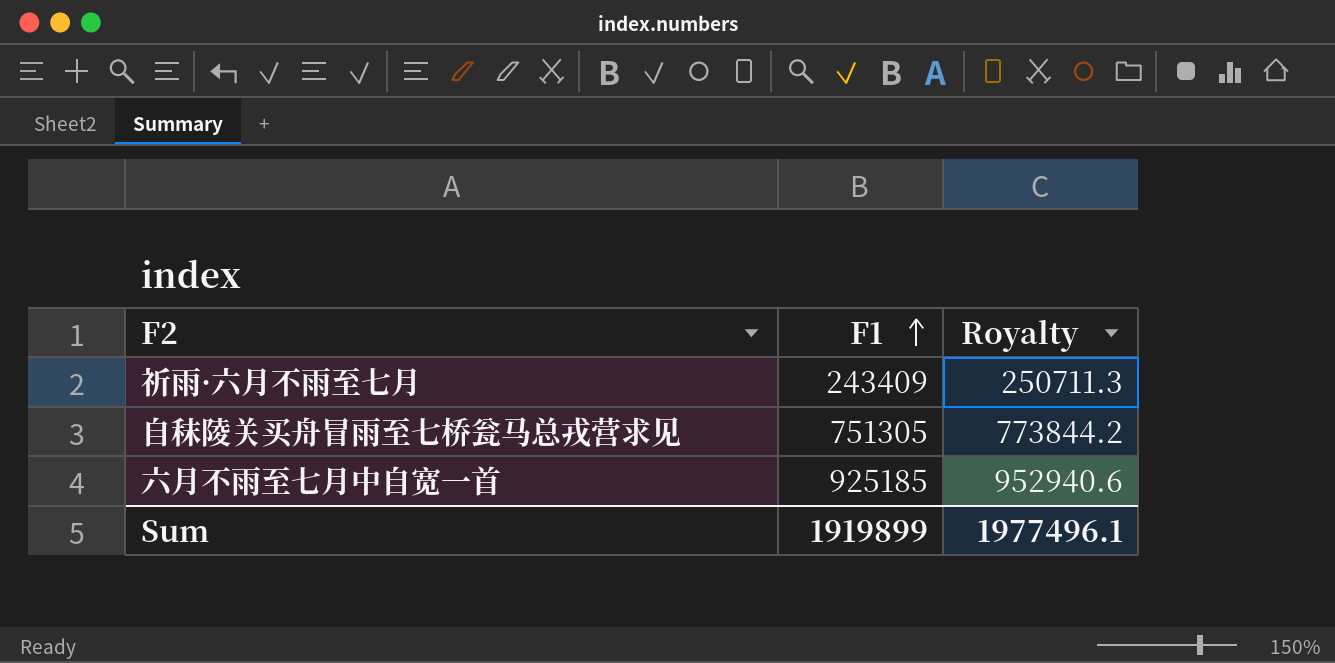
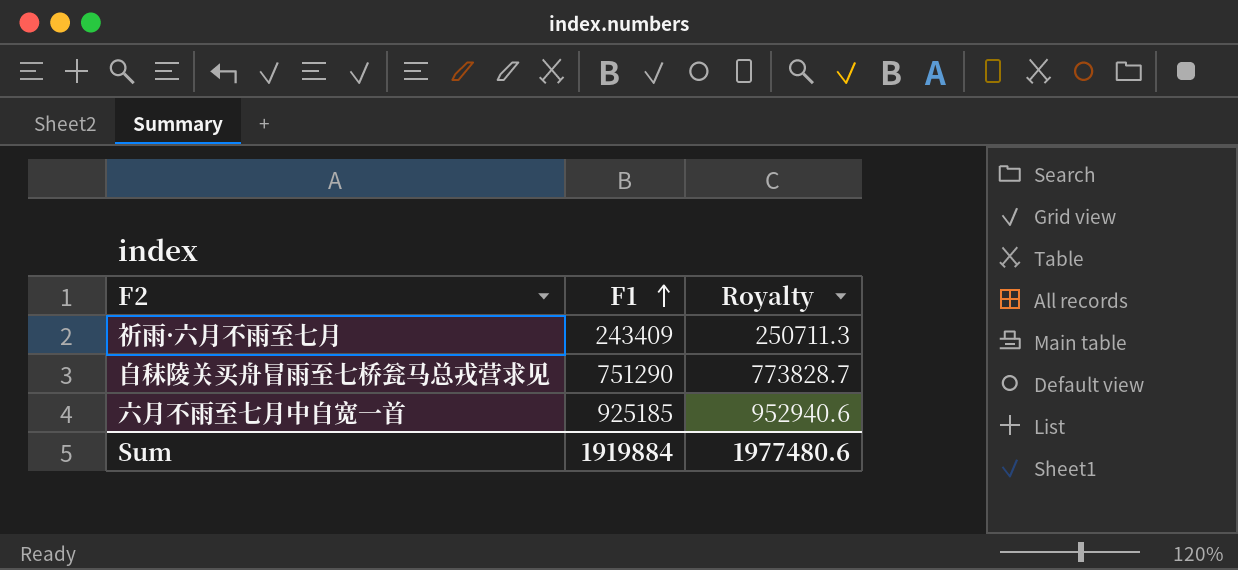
自秣陵关买舟冒雨至七桥瓮马总戎营求见 | F1: 751305 -> 751290
自秣陵关买舟冒雨至七桥瓮马总戎营求见 | Royalty: 773844.2 -> 773828.7
Sum | F1: 1919899 -> 1919884
Sum | Royalty: 1977496.1 -> 1977480.6

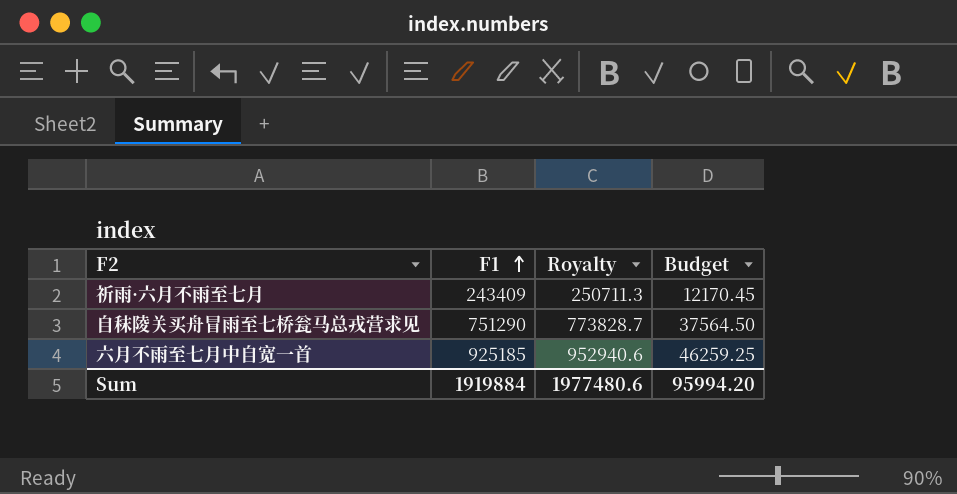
column Budget | formula: none -> [F1] * 0.05

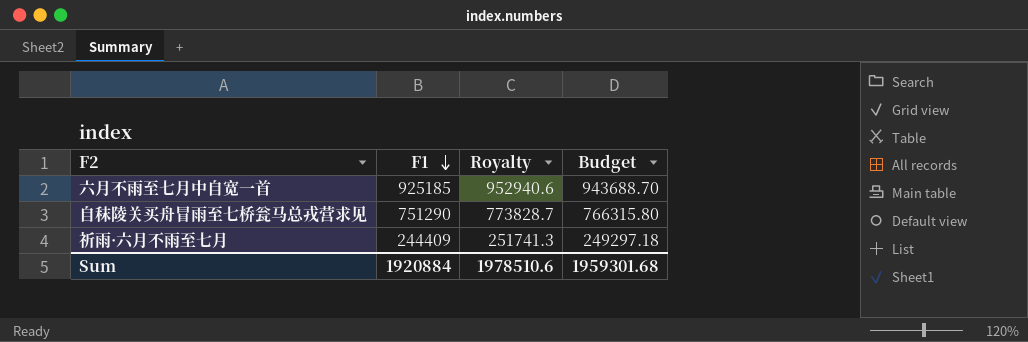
row order: F1 ascending -> F1 descending
column Budget | formula: [F1] * 0.05 -> [F1] * 1.02
祈雨·六月不雨至七月 | F1: 243409 -> 244409
祈雨·六月不雨至七月 | Royalty: 250711.3 -> 251741.3
Sum | F1: 1919884 -> 1920884
Sum | Royalty: 1977480.6 -> 1978510.6
Sum | Budget: 95994.20 -> 1959301.68

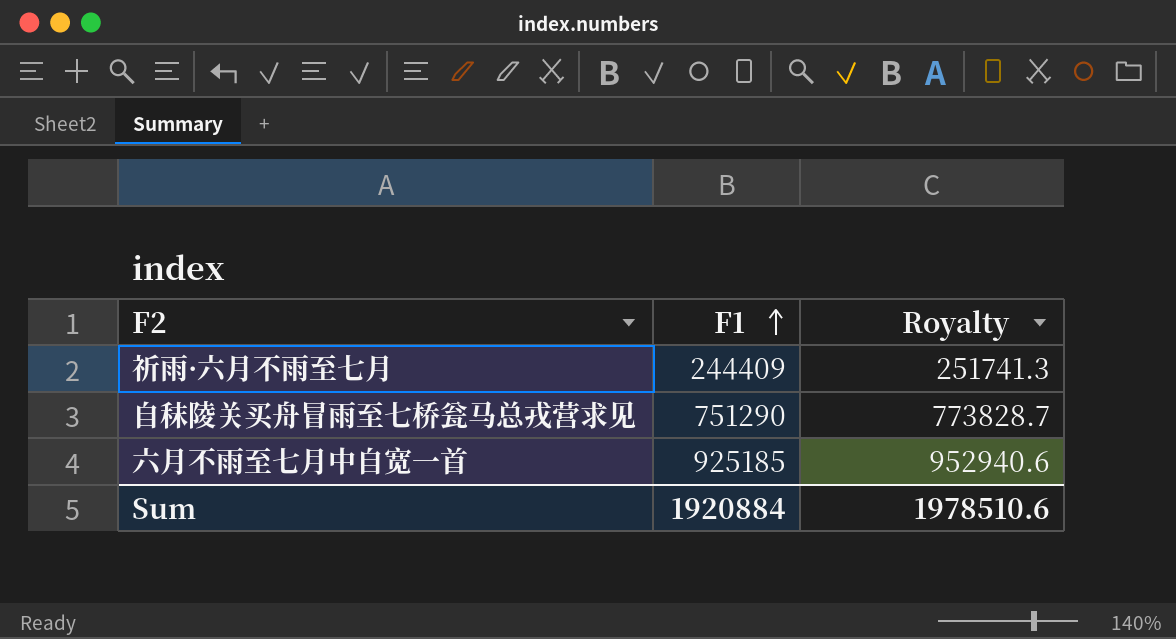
row order: F1 descending -> F1 ascending
column Budget | formula: [F1] * 1.02 -> none

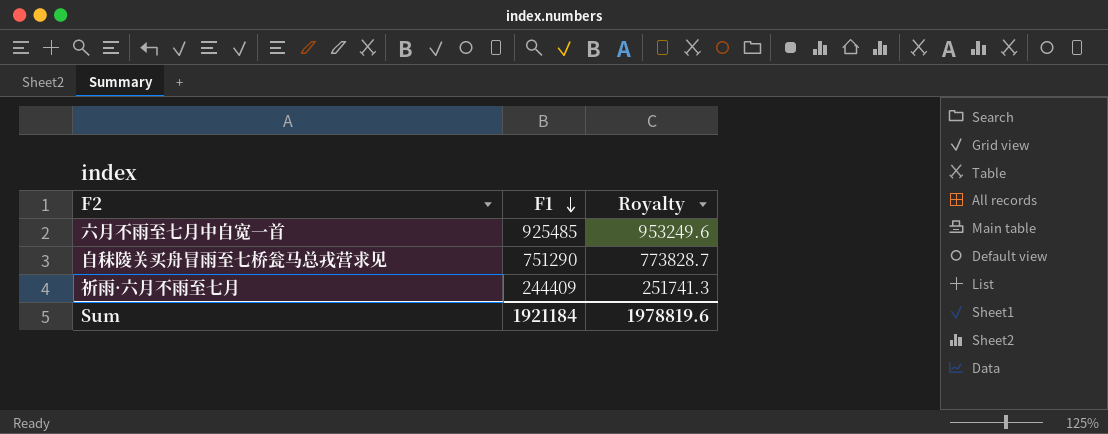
row order: F1 ascending -> F1 descending
六月不雨至七月中自宽一首 | F1: 925185 -> 925485
六月不雨至七月中自宽一首 | Royalty: 952940.6 -> 953249.6
Sum | F1: 1920884 -> 1921184
Sum | Royalty: 1978510.6 -> 1978819.6

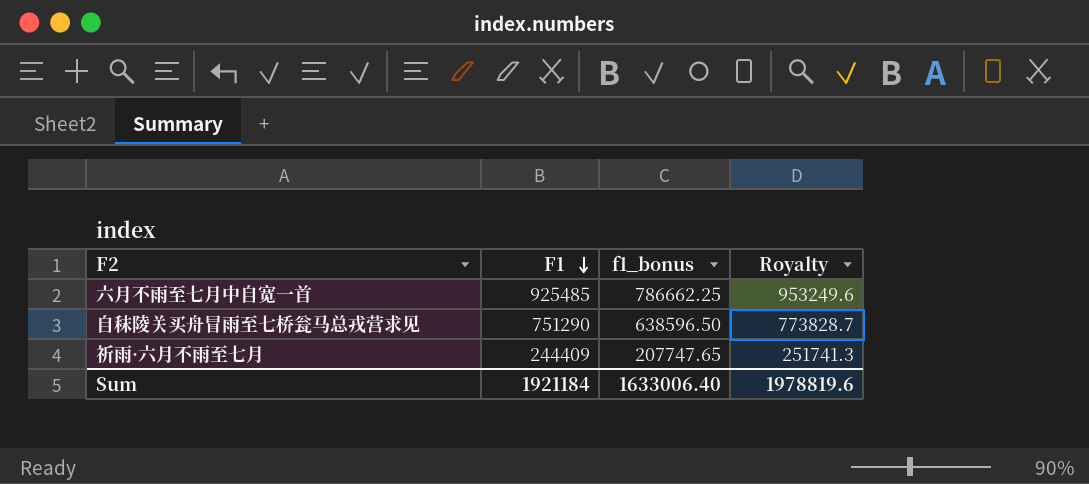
column f1_bonus | formula: none -> [F1] * 0.85

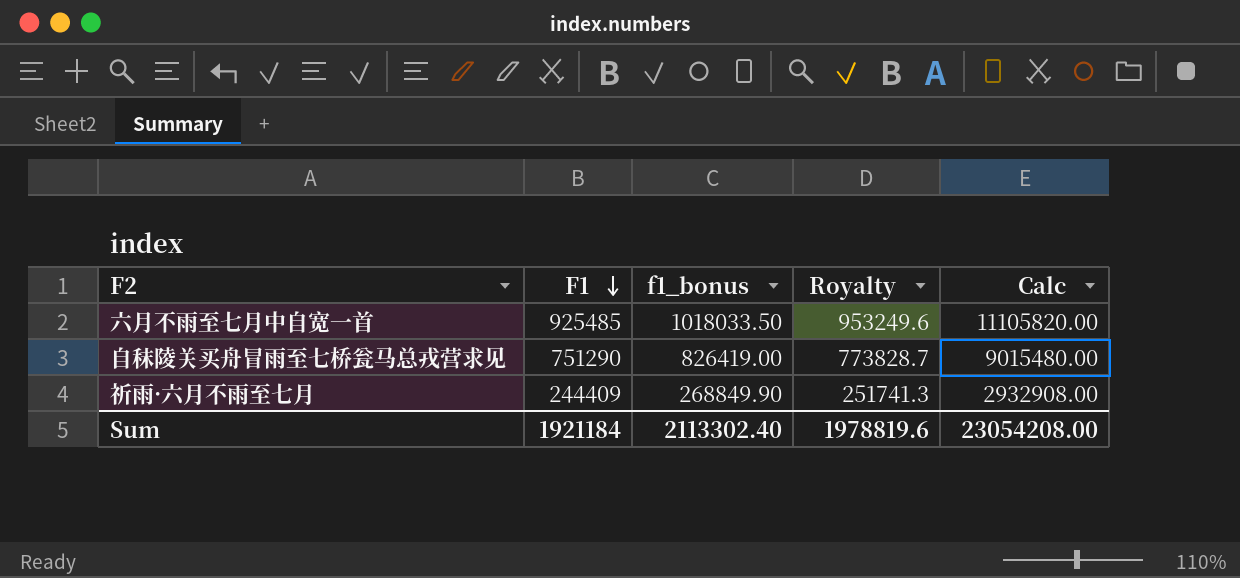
column f1_bonus | formula: [F1] * 0.85 -> [F1] * 1.1
column Calc | formula: none -> [F1] * 12
Sum | f1_bonus: 1633006.40 -> 2113302.40

